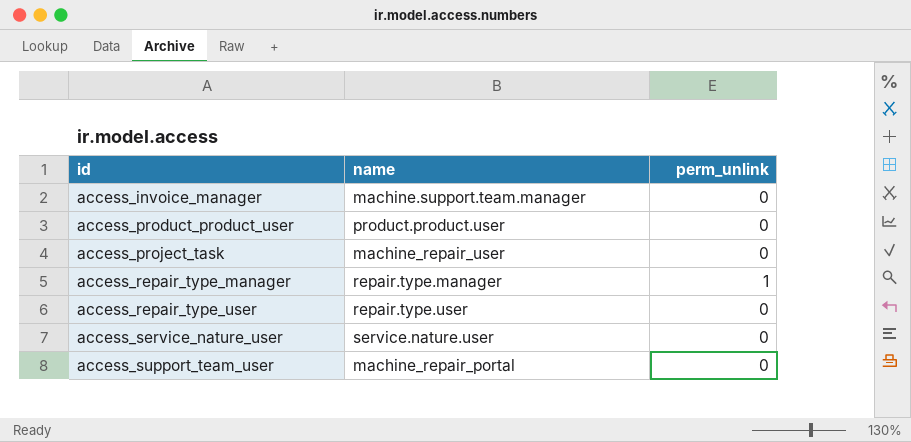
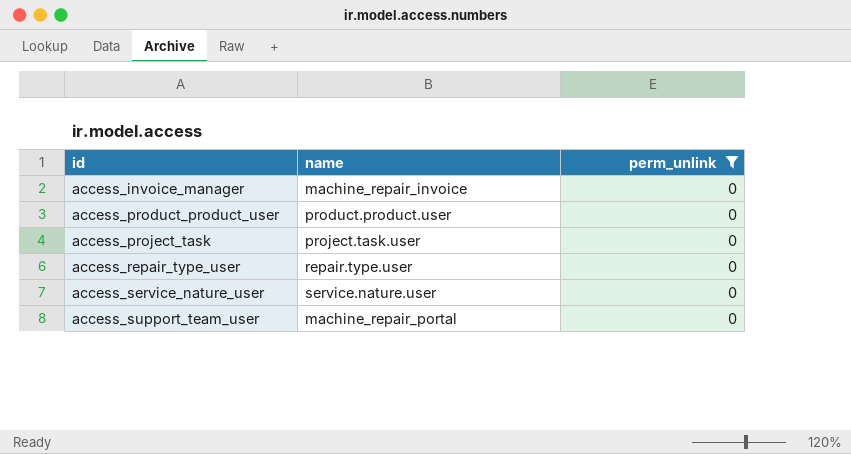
filter: none -> perm_unlink = 0
access_invoice_manager | name: machine.support.team.manager -> machine_repair_invoice
access_project_task | name: machine_repair_user -> project.task.user

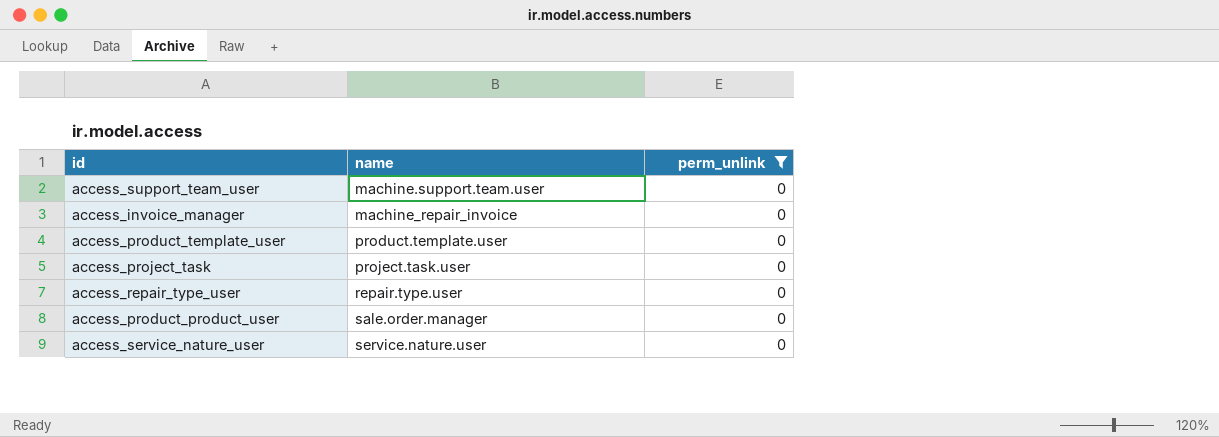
row order: id ascending -> name ascending
access_support_team_user | name: machine_repair_portal -> machine.support.team.user
row access_product_template_user: none -> product.template.user | 0
access_product_product_user | name: product.product.user -> sale.order.manager

